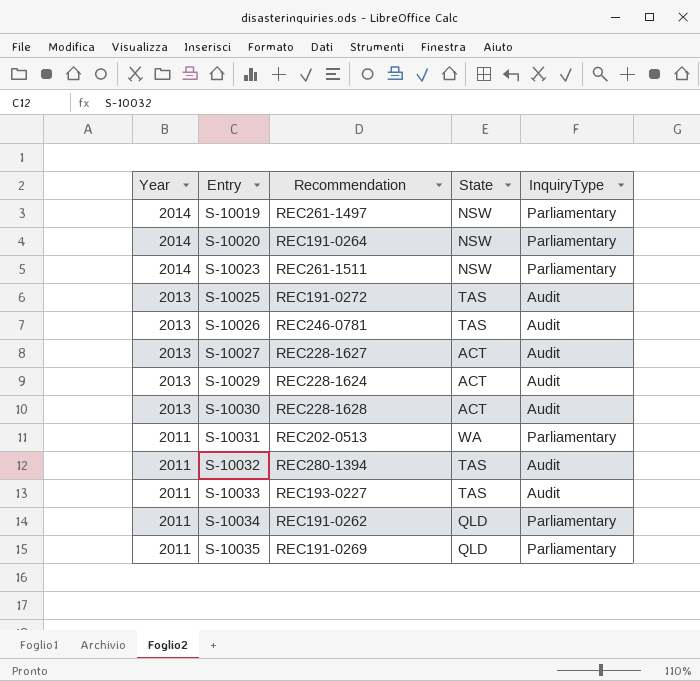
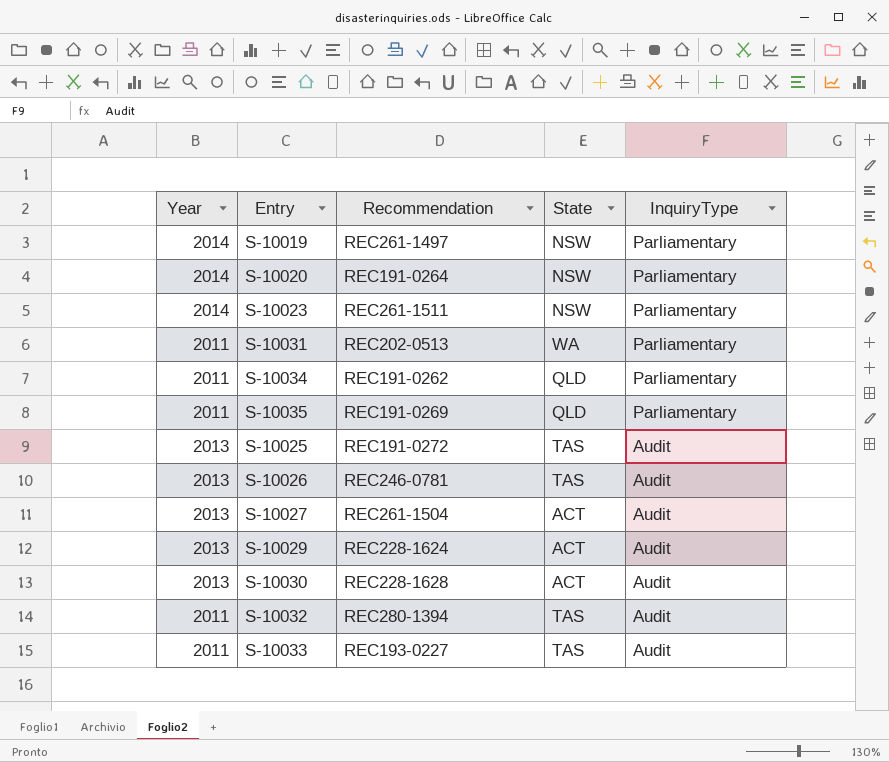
row order: Year descending -> InquiryType descending
S-10027 | Recommendation: REC228-1627 -> REC261-1504

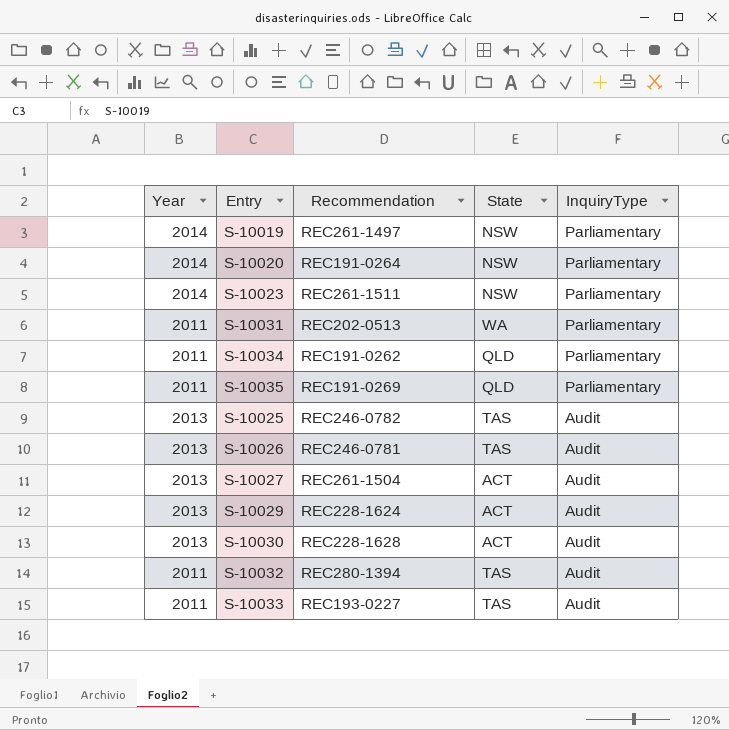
S-10025 | Recommendation: REC191-0272 -> REC246-0782

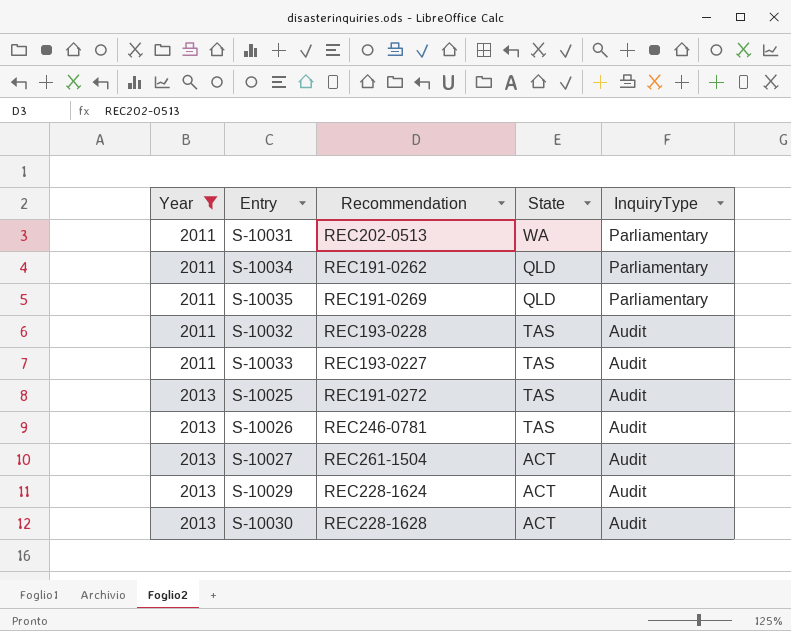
filter: none -> Year != 2014
row order: InquiryType descending -> Year ascending
S-10032 | Recommendation: REC280-1394 -> REC193-0228
S-10025 | Recommendation: REC246-0782 -> REC191-0272

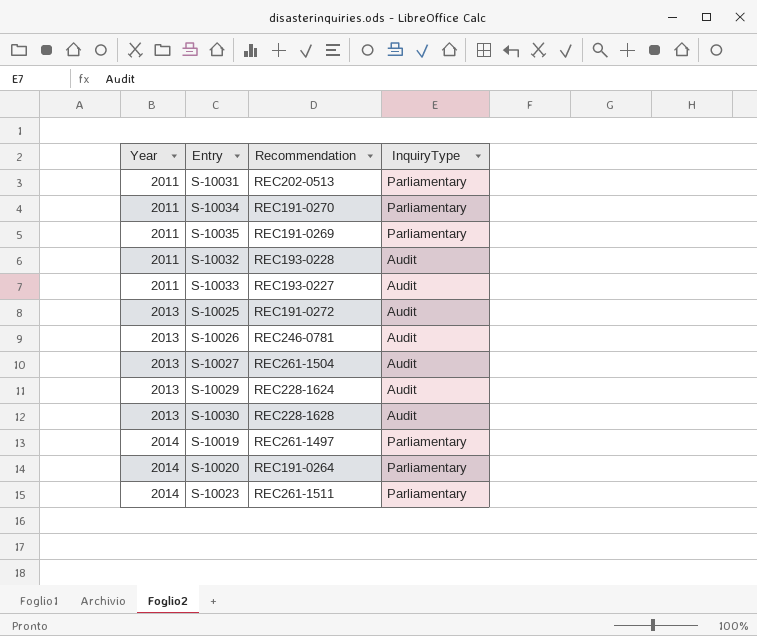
filter: Year != 2014 -> none
column State | position: 4 -> none
S-10034 | Recommendation: REC191-0262 -> REC191-0270

